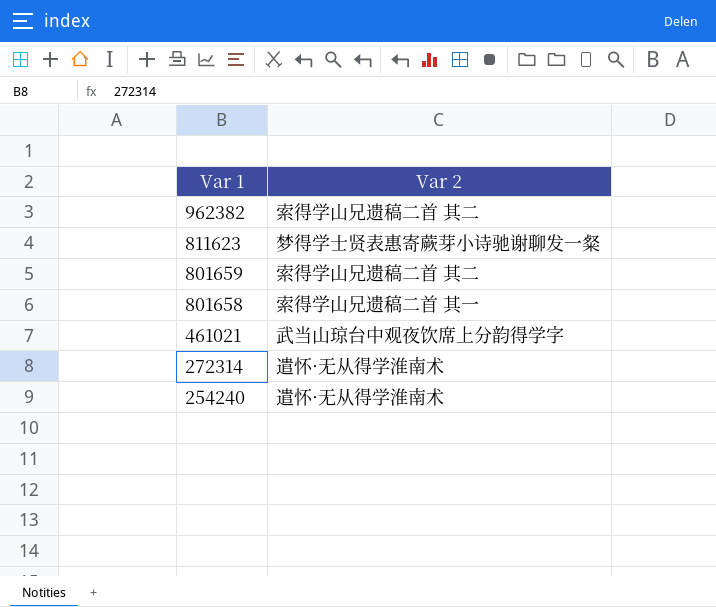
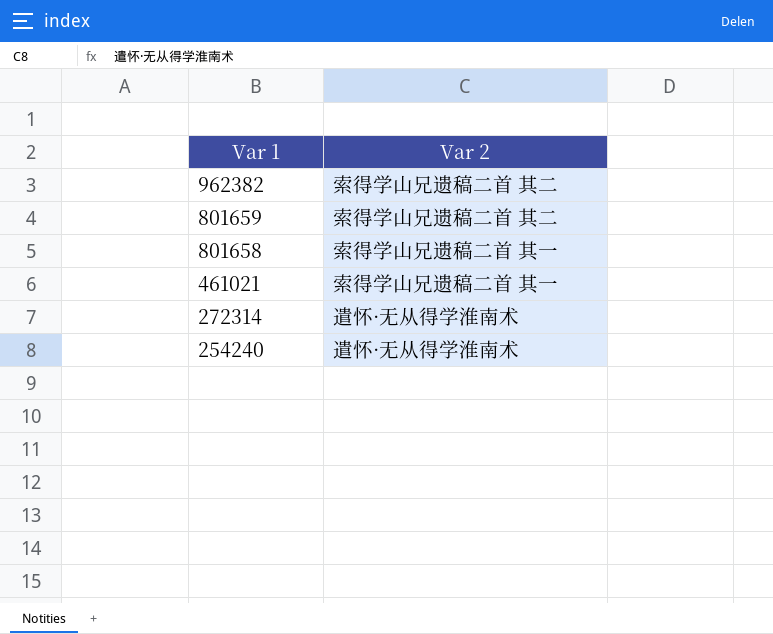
row 811623: 梦得学士贤表惠寄蕨芽小诗驰谢聊发一粲 -> none
461021 | Var 2: 武当山琼台中观夜饮席上分韵得学字 -> 索得学山兄遗稿二首 其一

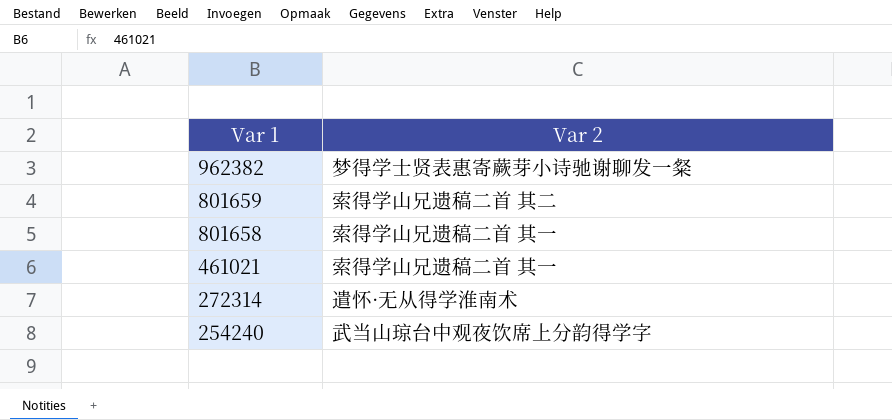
962382 | Var 2: 索得学山兄遗稿二首 其二 -> 梦得学士贤表惠寄蕨芽小诗驰谢聊发一粲
254240 | Var 2: 遣怀·无从得学淮南术 -> 武当山琼台中观夜饮席上分韵得学字

